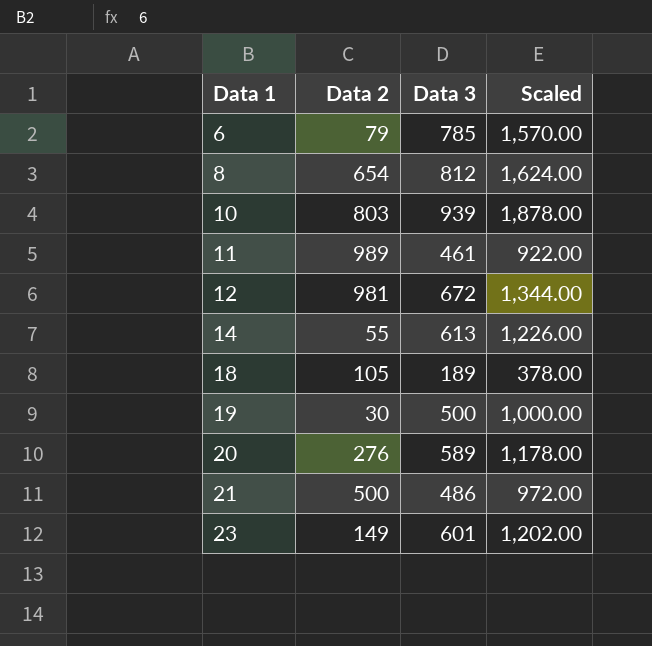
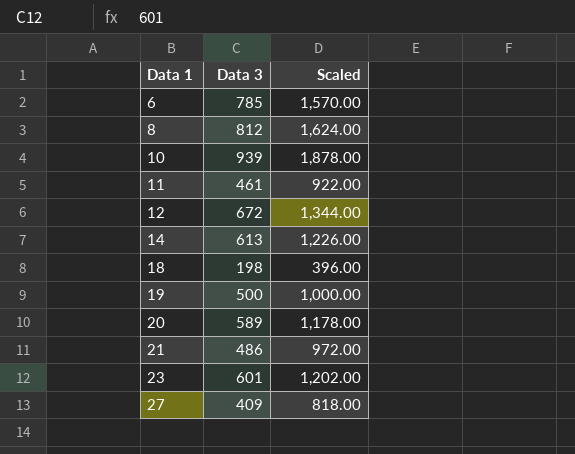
column Data 2 | position: 2 -> none
18 | Data 3: 189 -> 198
18 | Scaled: 378.00 -> 396.00
row 27: none -> 409 | 818.00

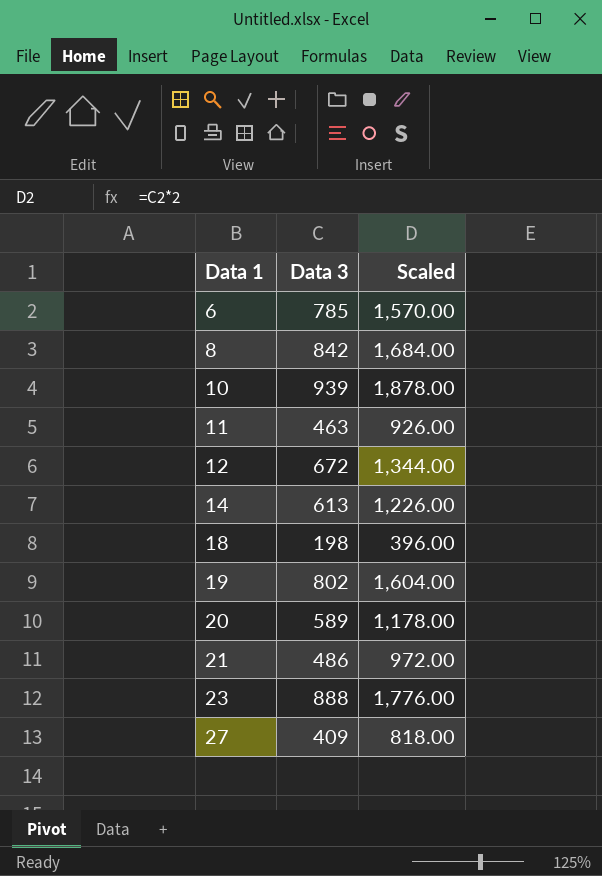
8 | Data 3: 812 -> 842
8 | Scaled: 1,624.00 -> 1,684.00
11 | Data 3: 461 -> 463
11 | Scaled: 922.00 -> 926.00
19 | Data 3: 500 -> 802
19 | Scaled: 1,000.00 -> 1,604.00
23 | Data 3: 601 -> 888
23 | Scaled: 1,202.00 -> 1,776.00

